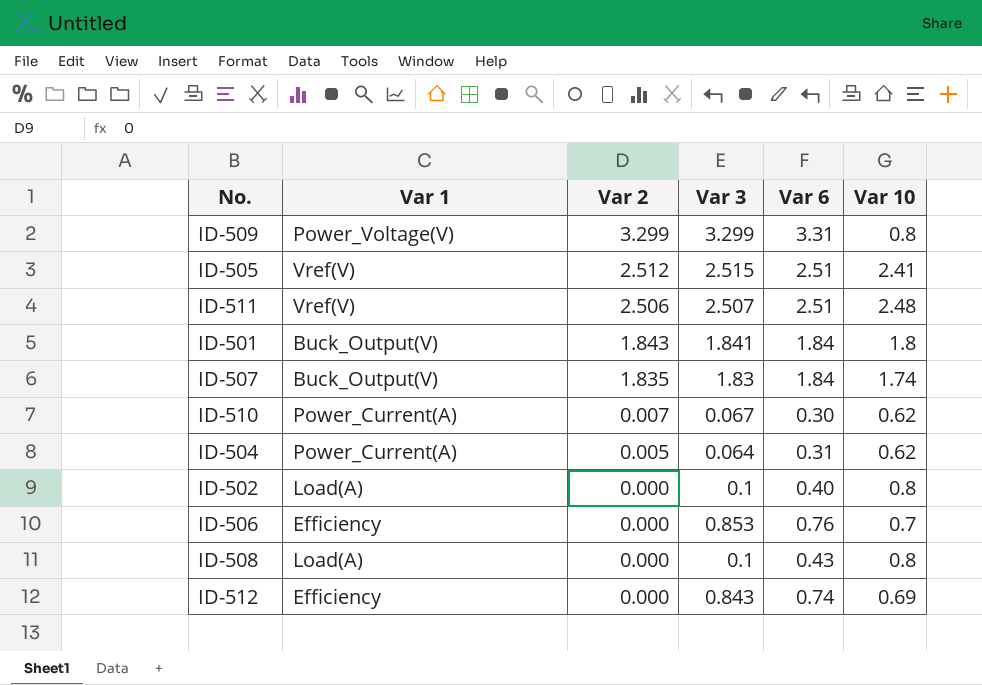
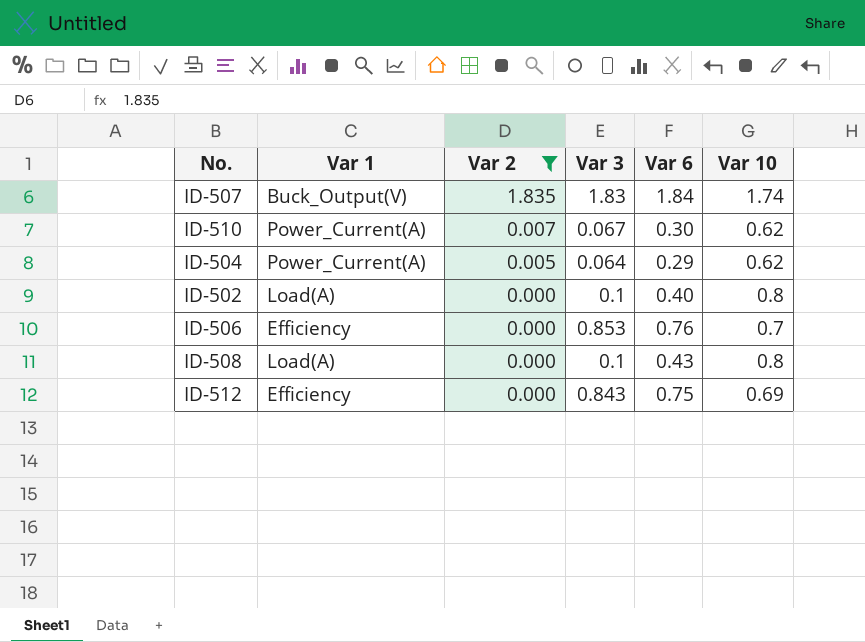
filter: none -> Var 2 <= 1.835
ID-504 | Var 6: 0.31 -> 0.29
ID-512 | Var 6: 0.74 -> 0.75

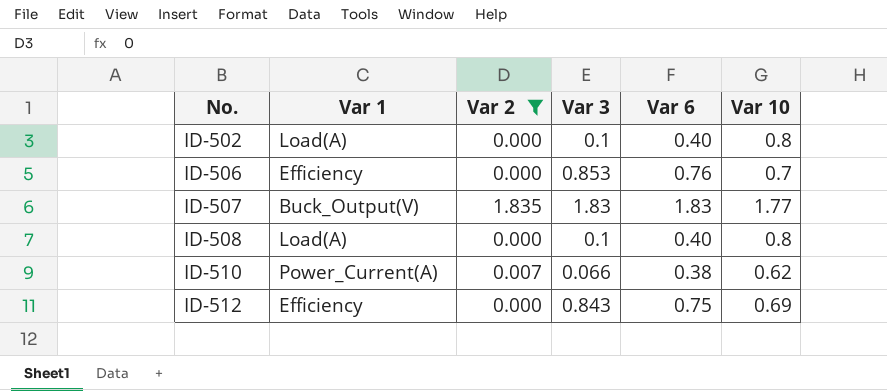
row order: Var 2 descending -> No. ascending
row ID-504: Power_Current(A) | 0.005 | 0.064 | 0.29 | 0.62 -> none
ID-507 | Var 6: 1.84 -> 1.83
ID-507 | Var 10: 1.74 -> 1.77
ID-508 | Var 6: 0.43 -> 0.40
ID-510 | Var 3: 0.067 -> 0.066
ID-510 | Var 6: 0.30 -> 0.38

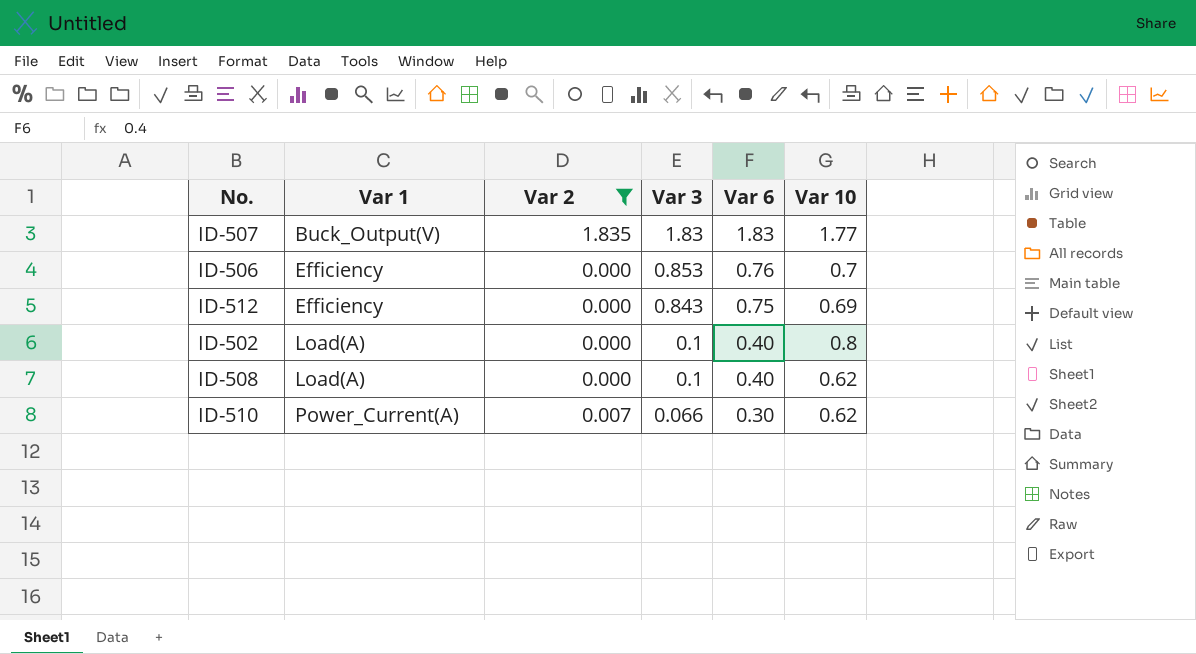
row order: No. ascending -> Var 1 ascending
ID-508 | Var 10: 0.8 -> 0.62
ID-510 | Var 6: 0.38 -> 0.30

